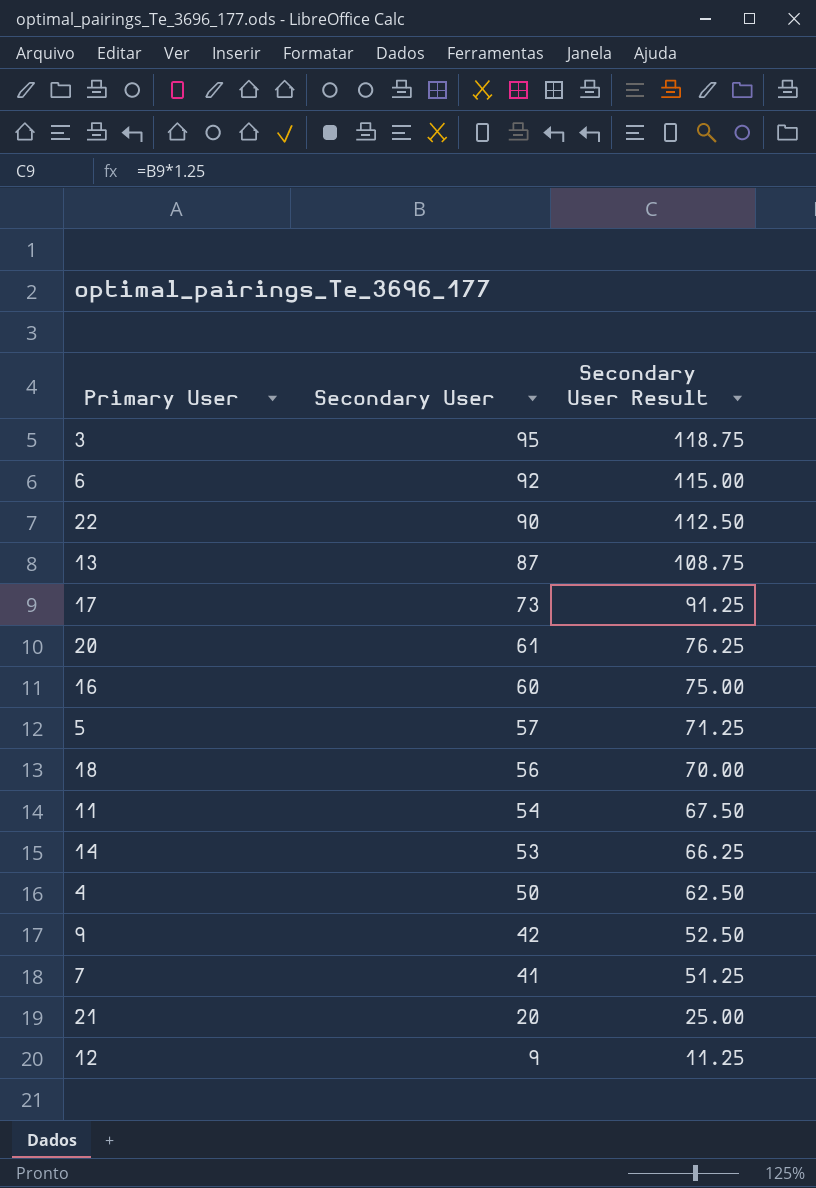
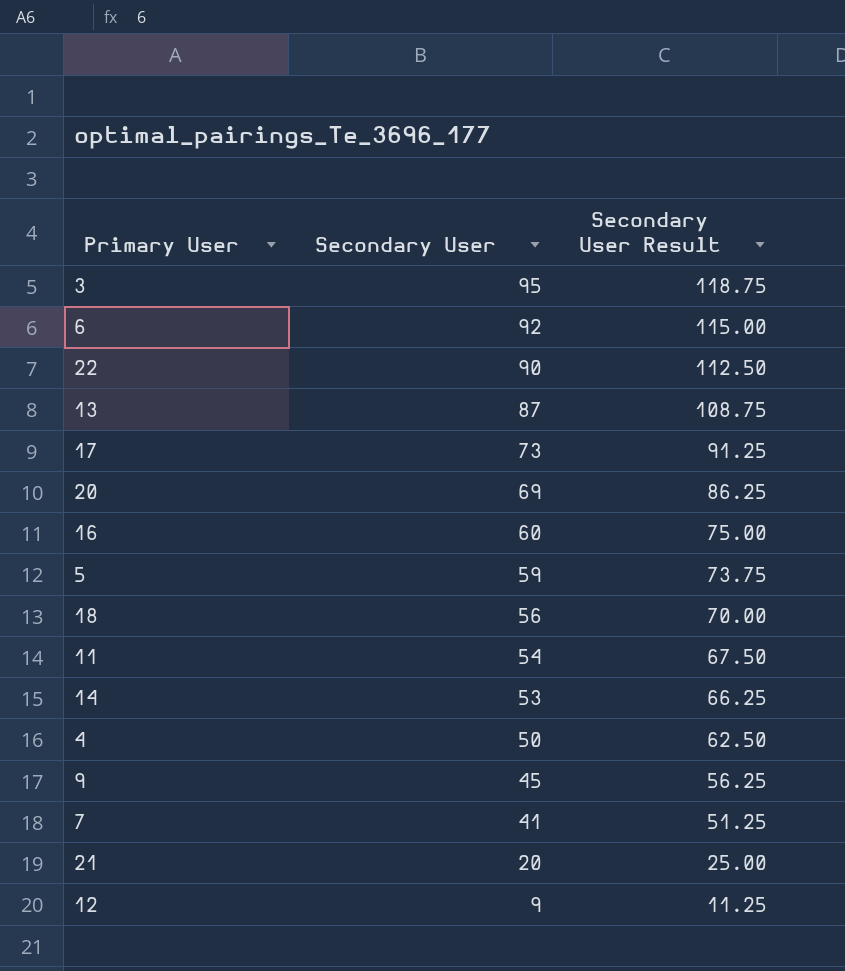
20 | Secondary User: 61 -> 69
20 | Secondary User Result: 76.25 -> 86.25
5 | Secondary User: 57 -> 59
5 | Secondary User Result: 71.25 -> 73.75
9 | Secondary User: 42 -> 45
9 | Secondary User Result: 52.50 -> 56.25

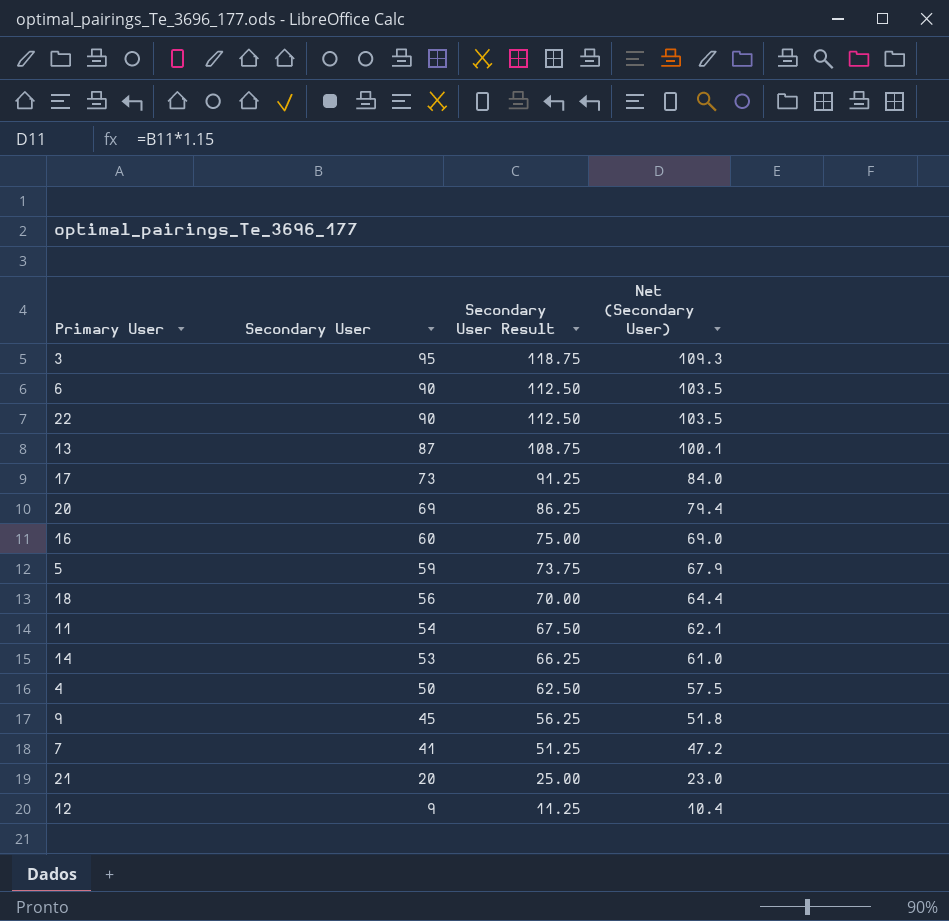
column Net (Secondary User) | formula: none -> [Secondary User] * 1.15
6 | Secondary User: 92 -> 90
6 | Secondary User Result: 115.00 -> 112.50

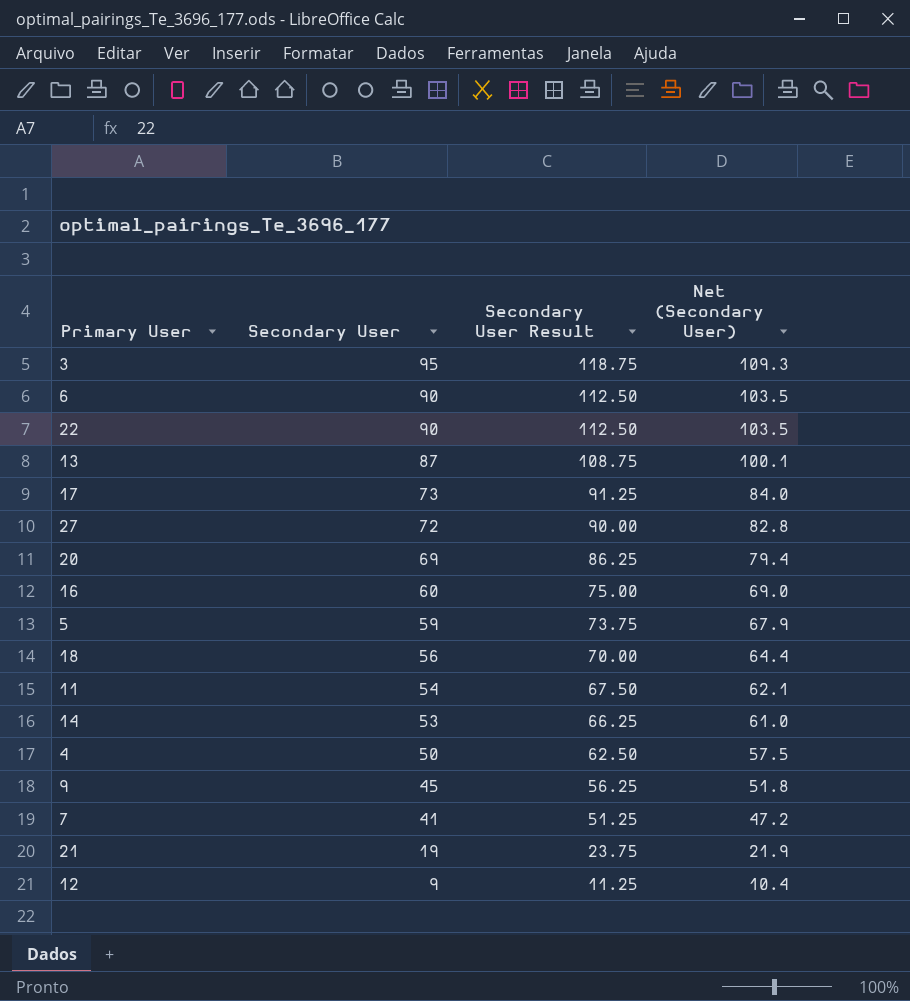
row 27: none -> 72 | 90.00 | 82.8
21 | Secondary User: 20 -> 19
21 | Secondary User Result: 25.00 -> 23.75
21 | Net (Secondary User): 23.0 -> 21.9

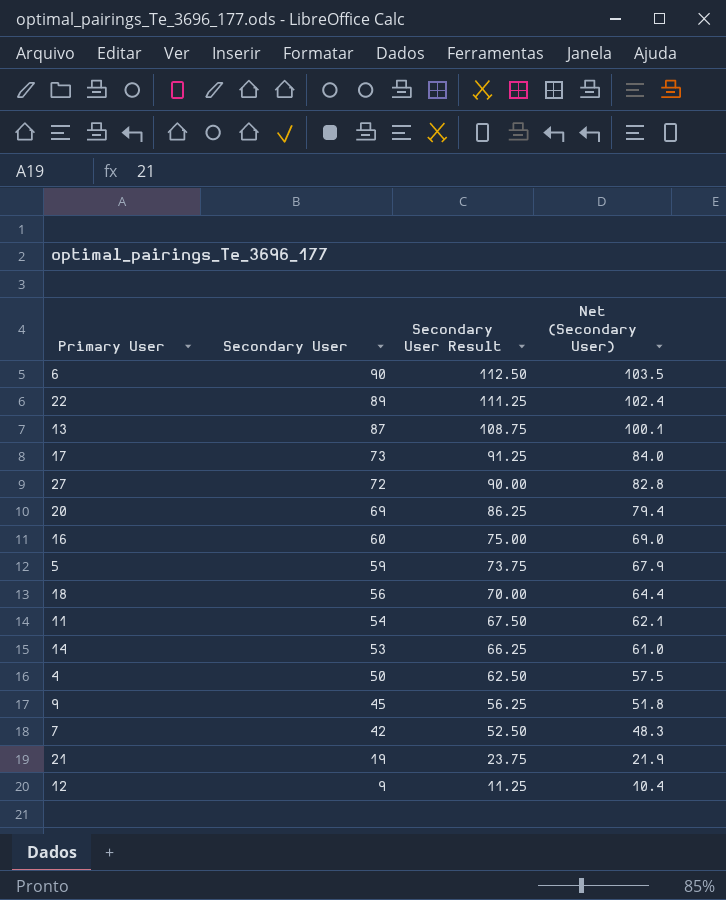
row 3: 95 | 118.75 | 109.3 -> none
22 | Secondary User: 90 -> 89
22 | Secondary User Result: 112.50 -> 111.25
22 | Net (Secondary User): 103.5 -> 102.4
7 | Secondary User: 41 -> 42
7 | Secondary User Result: 51.25 -> 52.50
7 | Net (Secondary User): 47.2 -> 48.3

